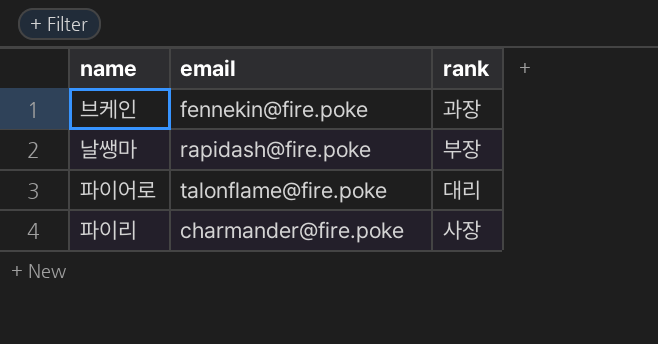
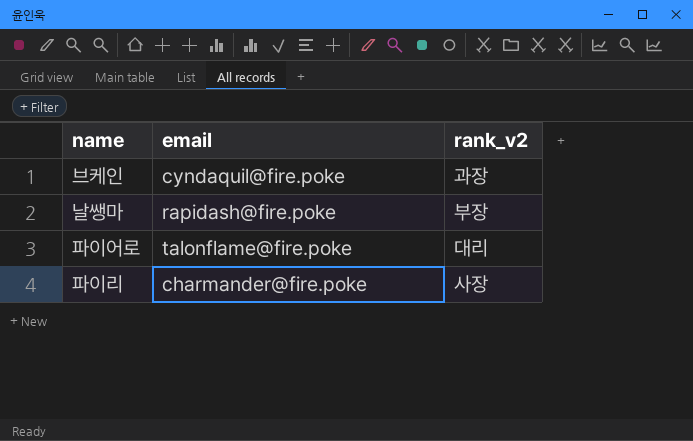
column name: rank -> rank_v2
브케인 | email: fennekin@fire.poke -> cyndaquil@fire.poke

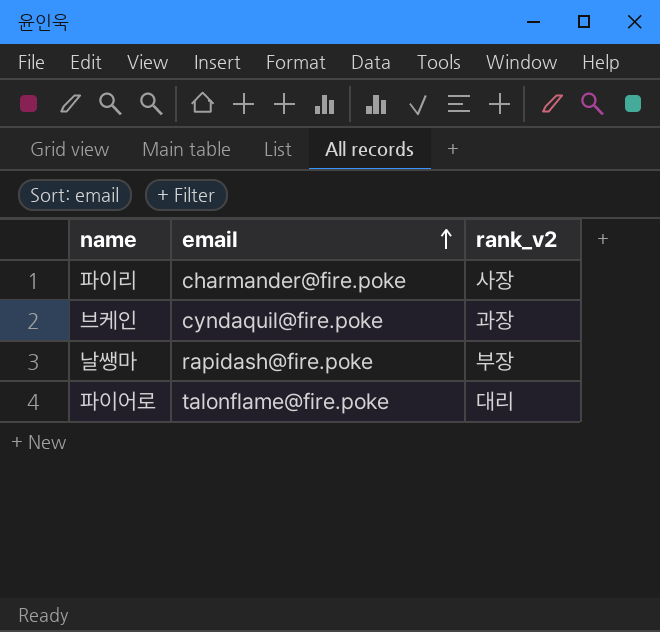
row order: none -> email ascending

